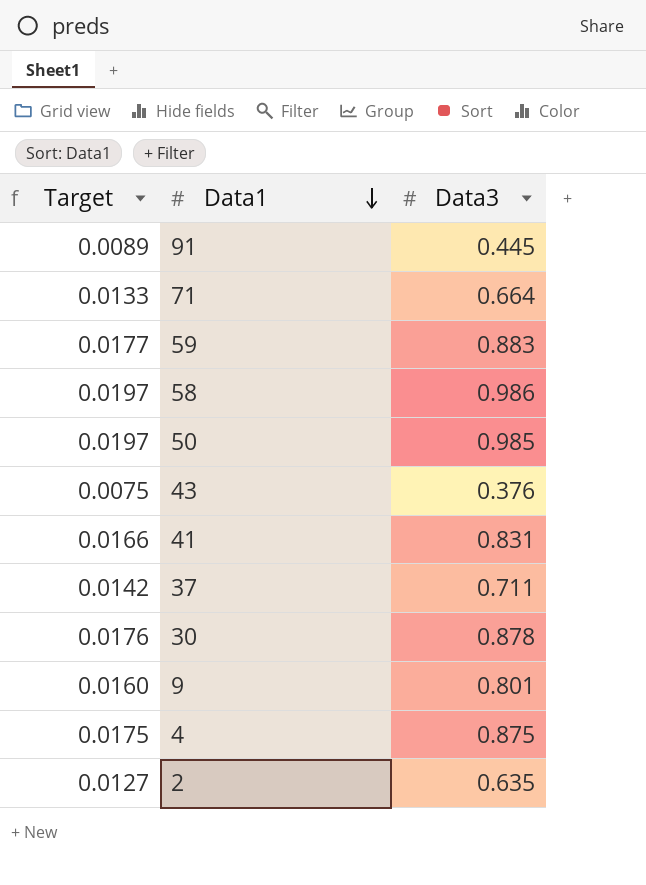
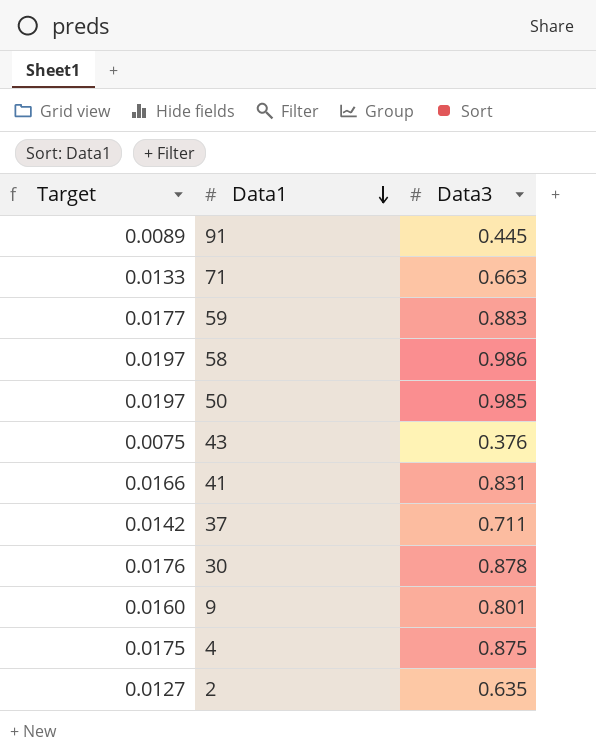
71 | Data3: 0.664 -> 0.663

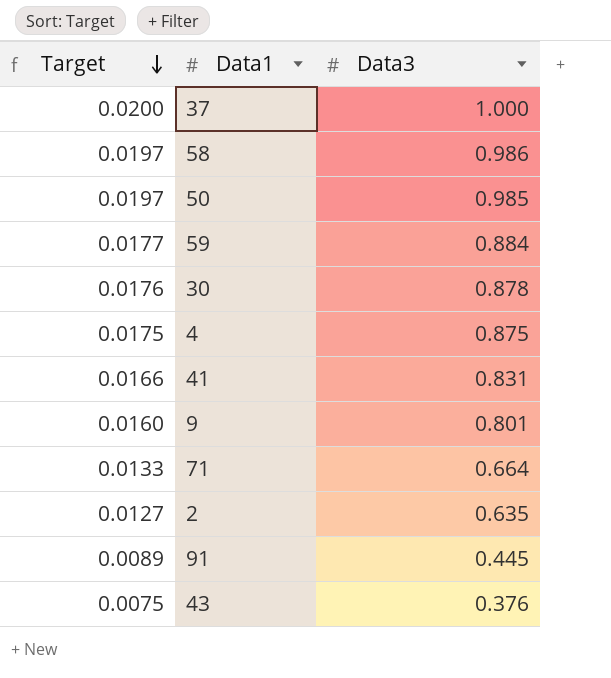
row order: Data1 descending -> Target descending
37 | Target: 0.0142 -> 0.0200
37 | Data3: 0.711 -> 1.000
59 | Data3: 0.883 -> 0.884
71 | Data3: 0.663 -> 0.664

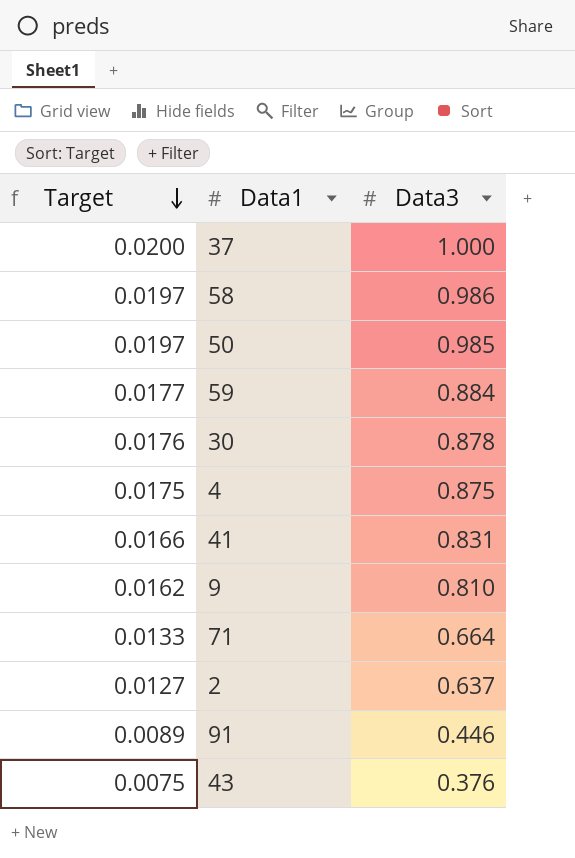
9 | Target: 0.0160 -> 0.0162
9 | Data3: 0.801 -> 0.810
2 | Data3: 0.635 -> 0.637
91 | Data3: 0.445 -> 0.446

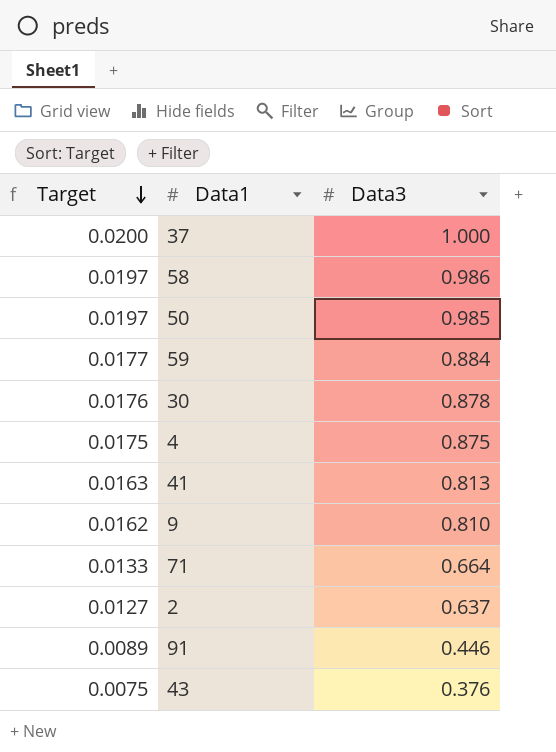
41 | Target: 0.0166 -> 0.0163
41 | Data3: 0.831 -> 0.813

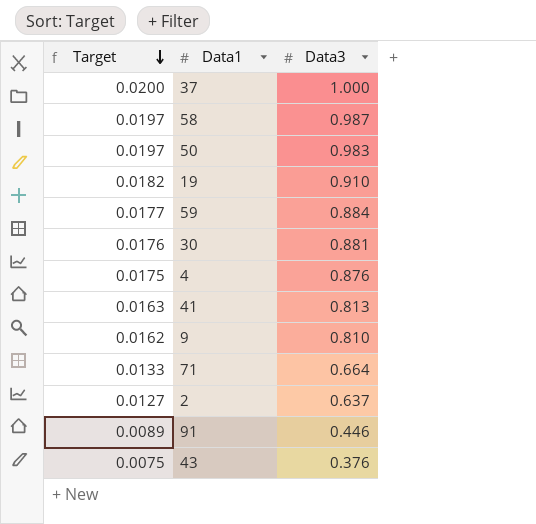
58 | Data3: 0.986 -> 0.987
50 | Data3: 0.985 -> 0.983
row 19: none -> 0.0182 | 0.910
30 | Data3: 0.878 -> 0.881
4 | Data3: 0.875 -> 0.876

